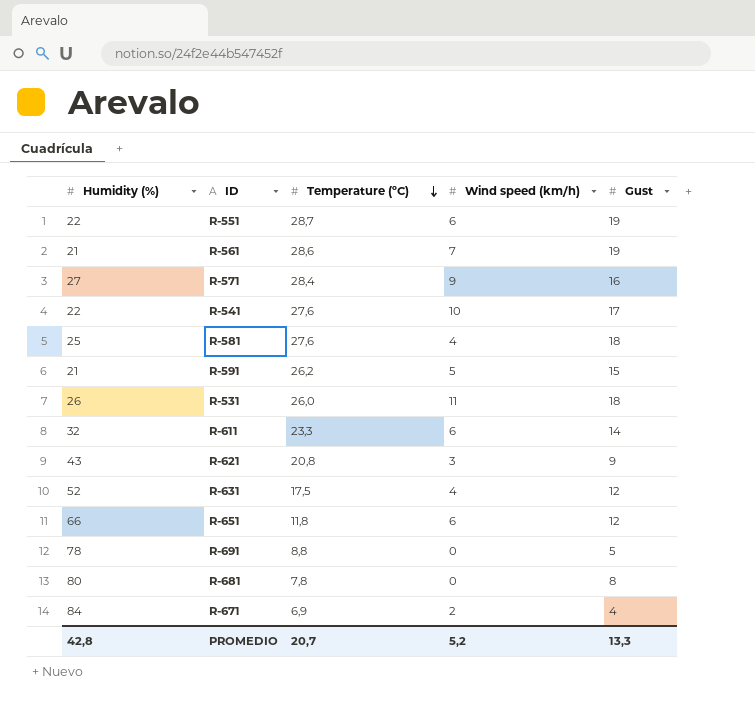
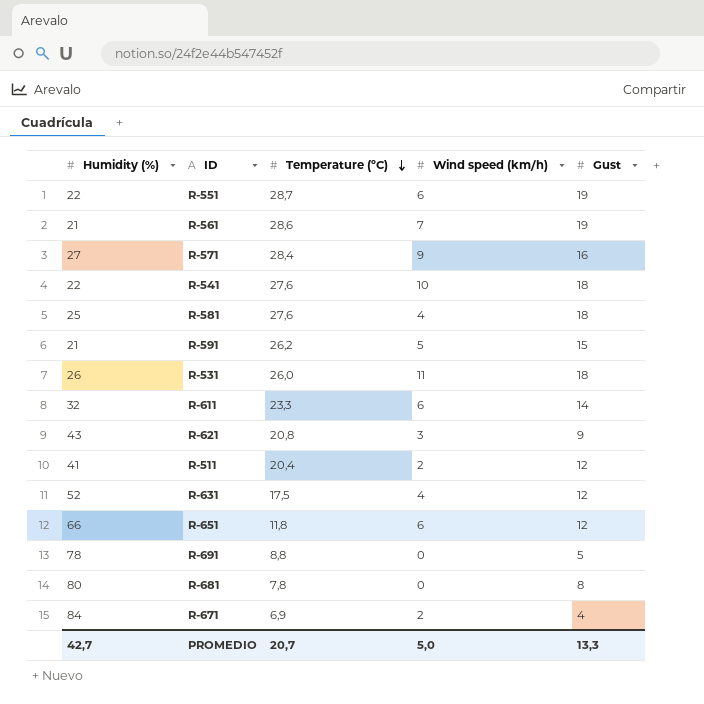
R-541 | Gust: 17 -> 18
row R-511: none -> 41 | 20,4 | 2 | 12
PROMEDIO | Humidity (%): 42,8 -> 42,7
PROMEDIO | Wind speed (km/h): 5,2 -> 5,0

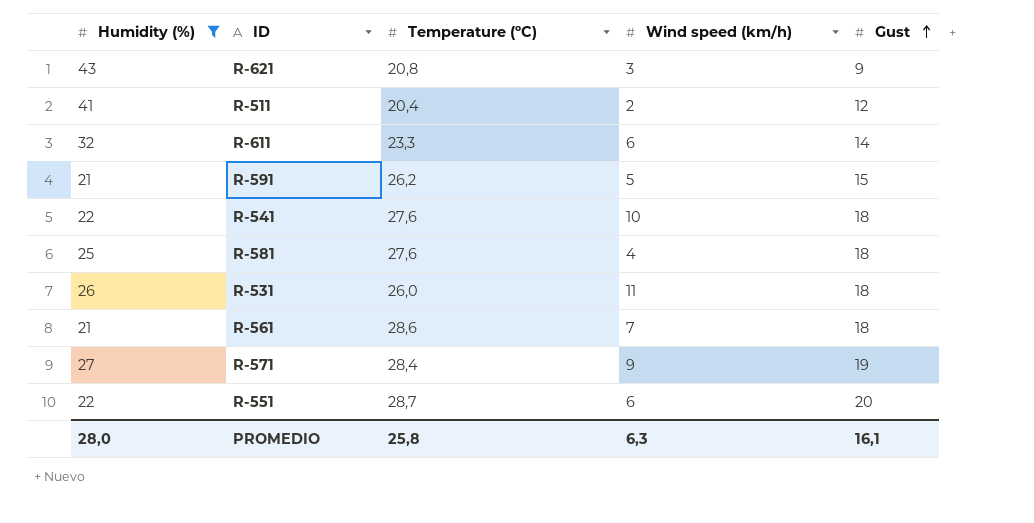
filter: none -> Humidity (%) <= 43
row order: Temperature (ºC) descending -> Gust ascending
R-561 | Gust: 19 -> 18
R-571 | Gust: 16 -> 19
R-551 | Gust: 19 -> 20
PROMEDIO | Humidity (%): 42,7 -> 28,0
PROMEDIO | Temperature (ºC): 20,7 -> 25,8
PROMEDIO | Wind speed (km/h): 5,0 -> 6,3
PROMEDIO | Gust: 13,3 -> 16,1

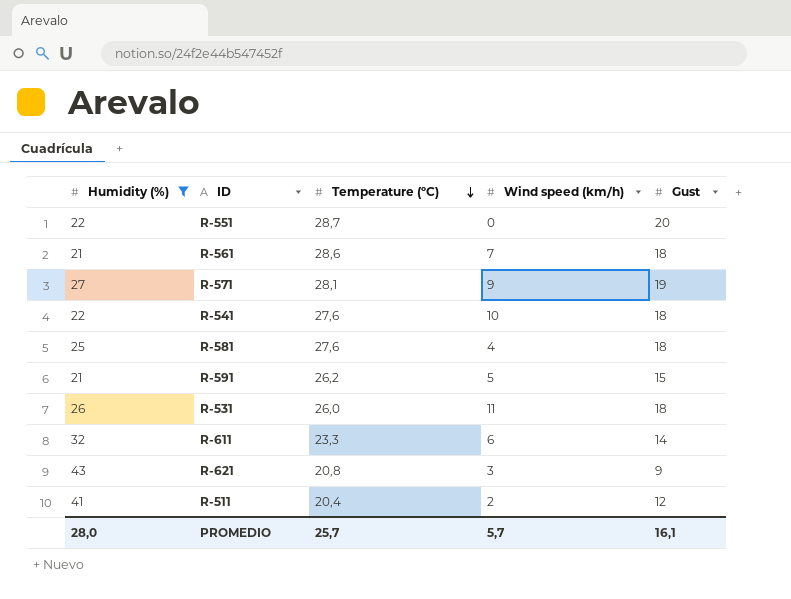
row order: Gust ascending -> Temperature (ºC) descending
R-551 | Wind speed (km/h): 6 -> 0
R-571 | Temperature (ºC): 28,4 -> 28,1
PROMEDIO | Temperature (ºC): 25,8 -> 25,7
PROMEDIO | Wind speed (km/h): 6,3 -> 5,7

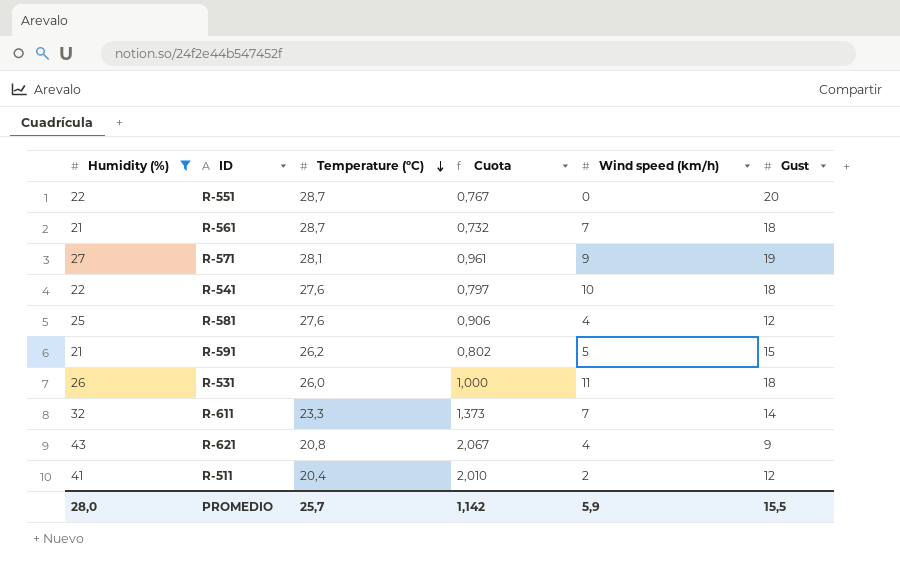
column Cuota | formula: none -> [Humidity (%)] / [Temperature (ºC)]
R-561 | Temperature (ºC): 28,6 -> 28,7
R-581 | Gust: 18 -> 12
R-611 | Wind speed (km/h): 6 -> 7
R-621 | Wind speed (km/h): 3 -> 4
PROMEDIO | Wind speed (km/h): 5,7 -> 5,9
PROMEDIO | Gust: 16,1 -> 15,5

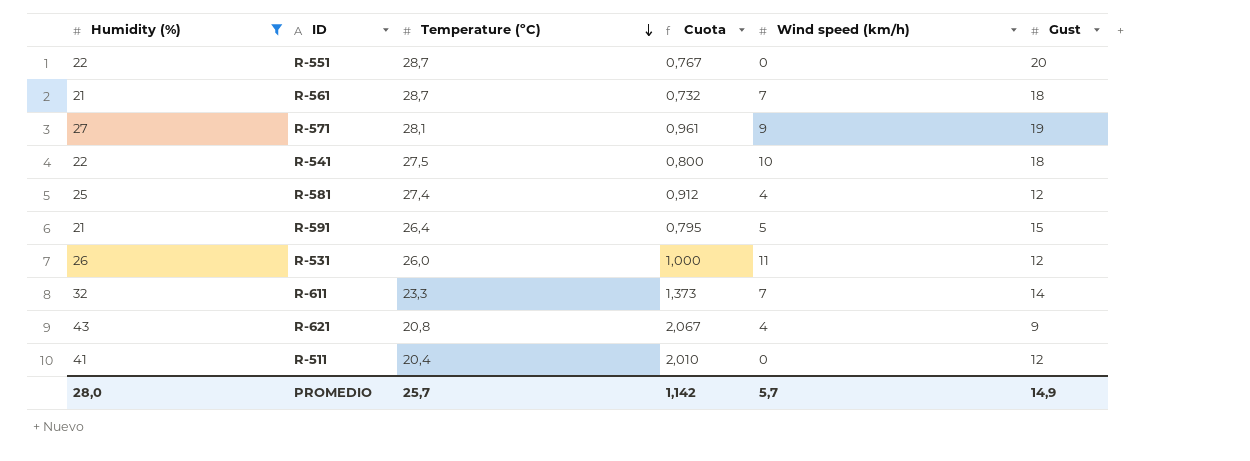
R-541 | Temperature (ºC): 27,6 -> 27,5
R-541 | Cuota: 0,797 -> 0,800
R-581 | Temperature (ºC): 27,6 -> 27,4
R-581 | Cuota: 0,906 -> 0,912
R-591 | Temperature (ºC): 26,2 -> 26,4
R-591 | Cuota: 0,802 -> 0,795
R-531 | Gust: 18 -> 12
R-511 | Wind speed (km/h): 2 -> 0
PROMEDIO | Wind speed (km/h): 5,9 -> 5,7
PROMEDIO | Gust: 15,5 -> 14,9

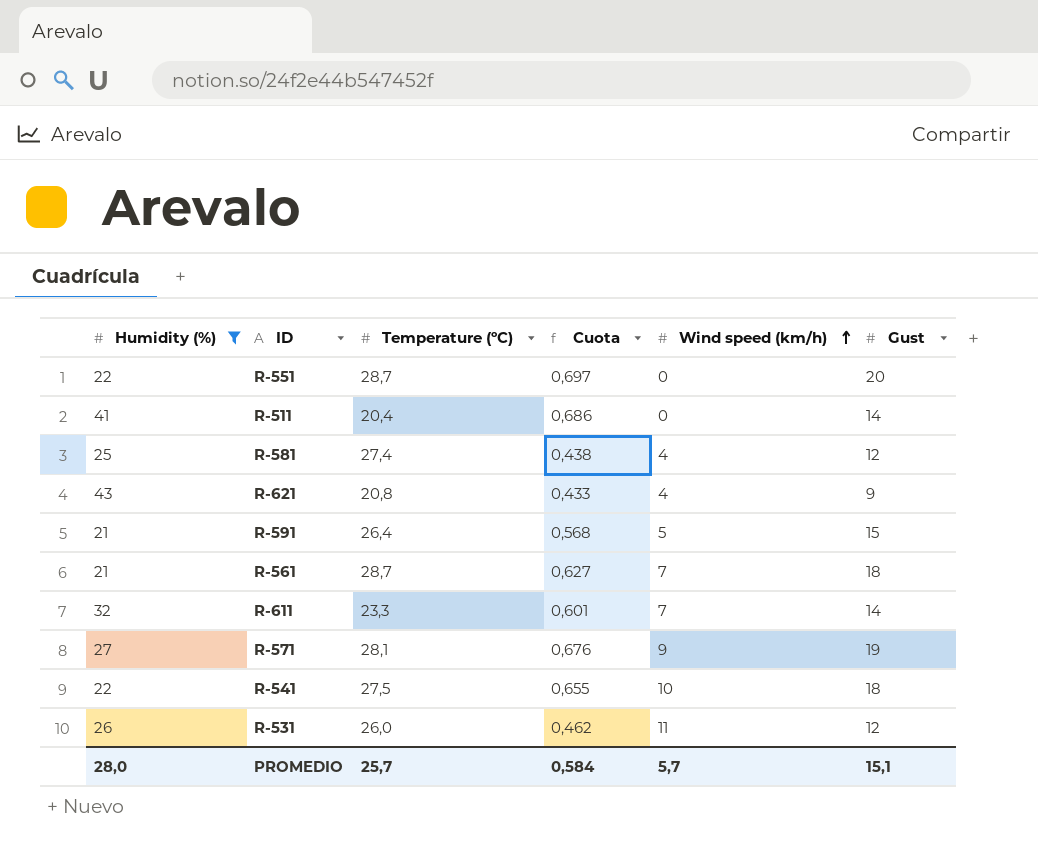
row order: Temperature (ºC) descending -> Wind speed (km/h) ascending
column Cuota | formula: [Humidity (%)] / [Temperature (ºC)] -> [Gust] / [Temperature (ºC)]
R-511 | Gust: 12 -> 14
PROMEDIO | Cuota: 1,142 -> 0,584
PROMEDIO | Gust: 14,9 -> 15,1

